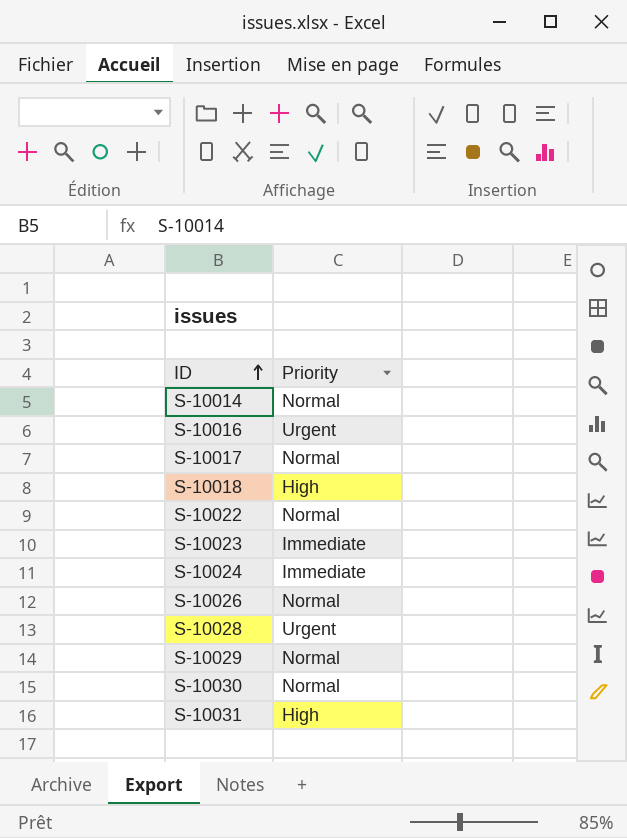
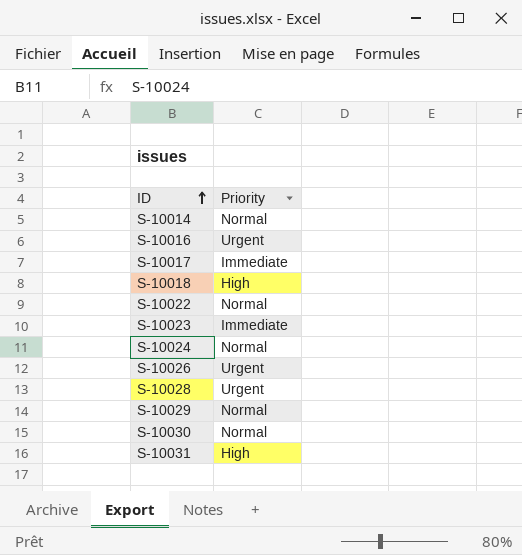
S-10017 | Priority: Normal -> Immediate
S-10024 | Priority: Immediate -> Normal
S-10026 | Priority: Normal -> Urgent

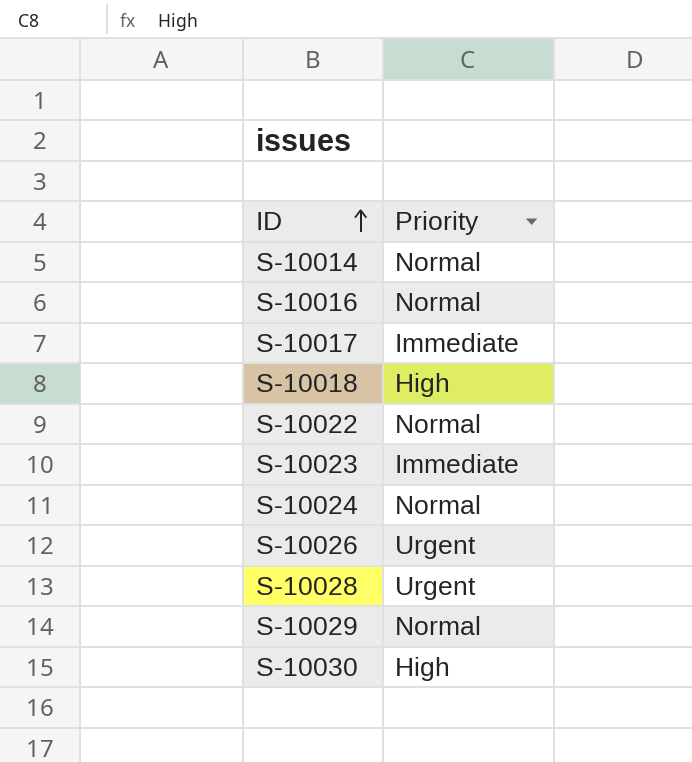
row S-10031: High -> none
S-10016 | Priority: Urgent -> Normal
S-10030 | Priority: Normal -> High

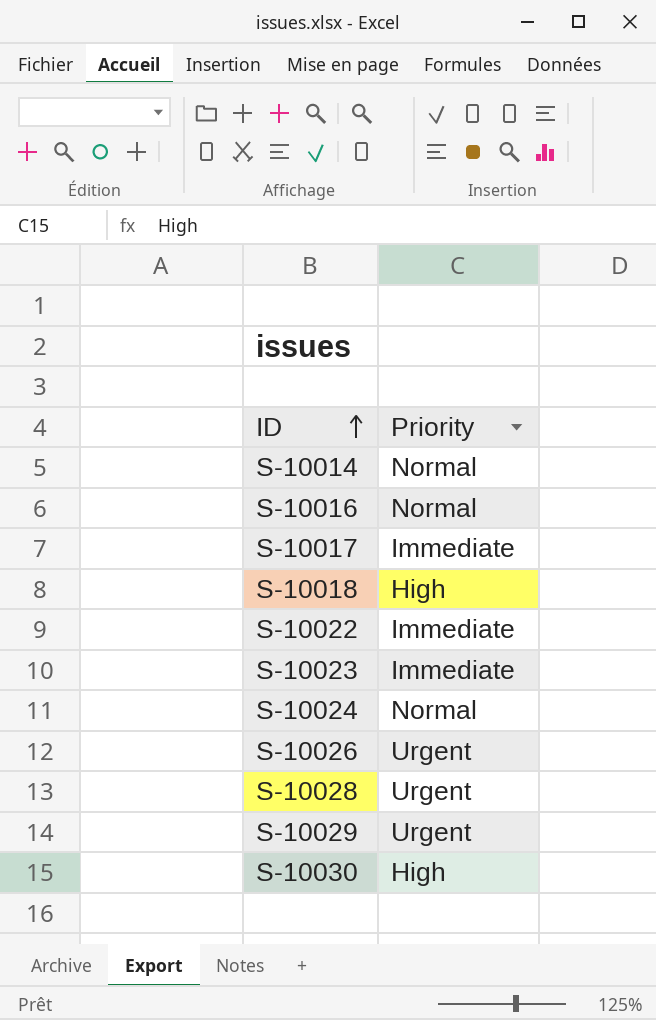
S-10022 | Priority: Normal -> Immediate
S-10029 | Priority: Normal -> Urgent

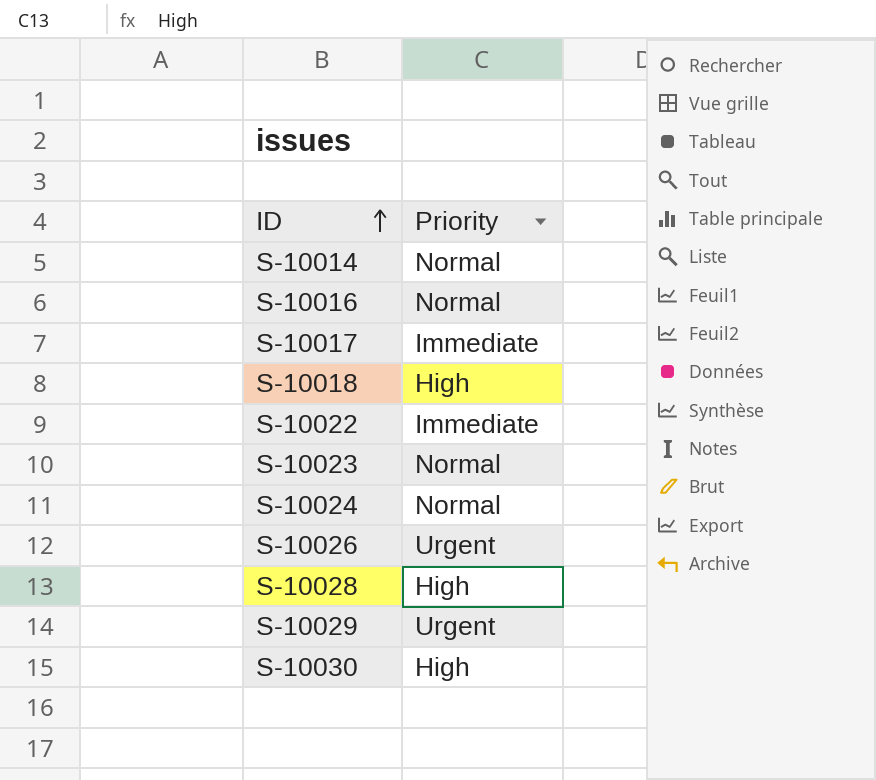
S-10023 | Priority: Immediate -> Normal
S-10028 | Priority: Urgent -> High

